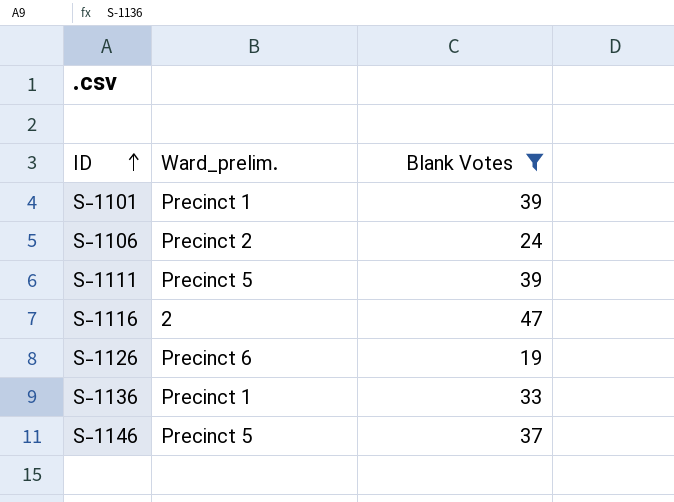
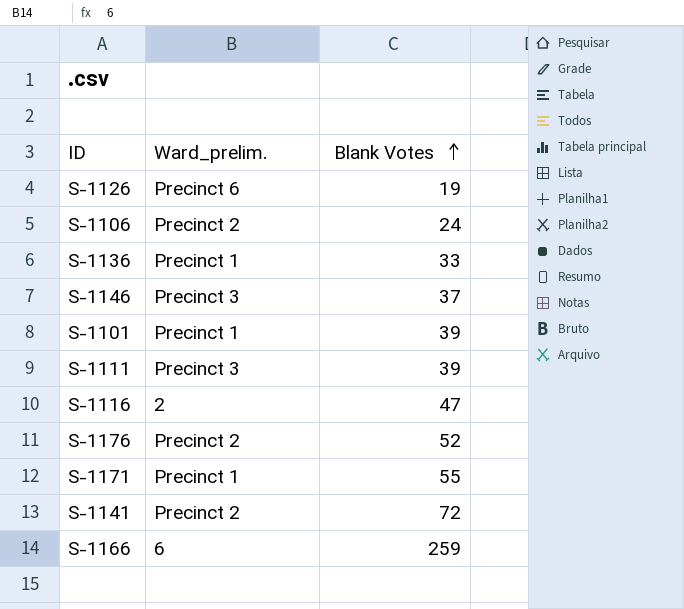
filter: Blank Votes <= 47 -> none
row order: ID ascending -> Blank Votes ascending
S-1146 | Ward_prelim.: Precinct 5 -> Precinct 3
S-1111 | Ward_prelim.: Precinct 5 -> Precinct 3

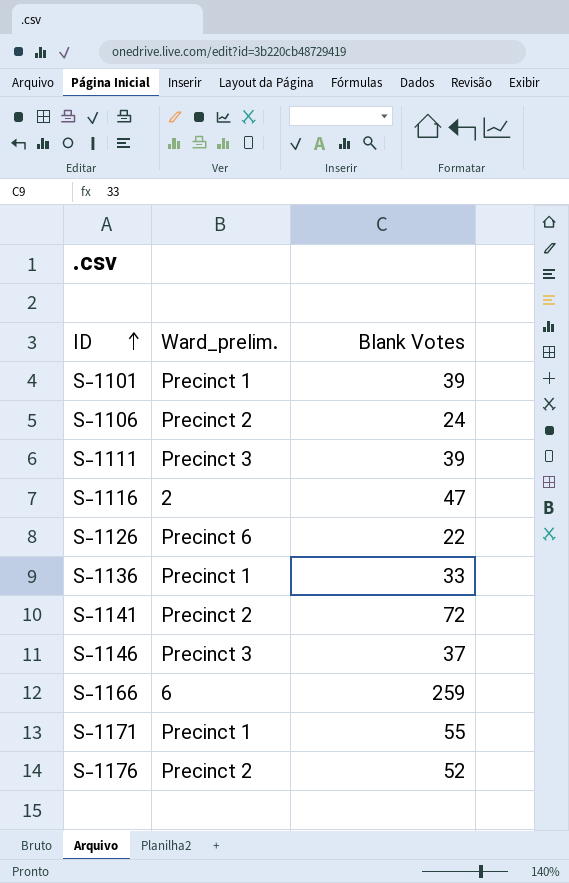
row order: Blank Votes ascending -> ID ascending
S-1126 | Blank Votes: 19 -> 22

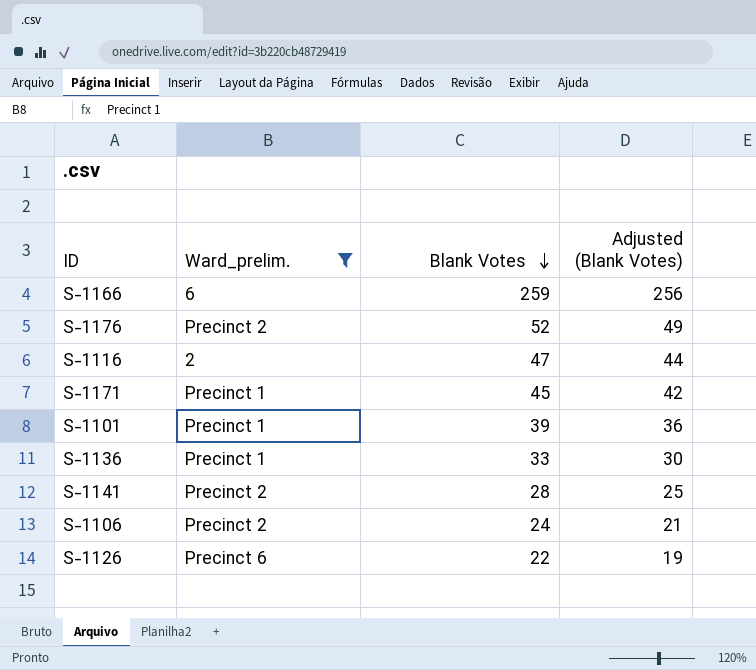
filter: none -> Ward_prelim. != Precinct 3
row order: ID ascending -> Blank Votes descending
column Adjusted (Blank Votes) | formula: none -> [Blank Votes] - 3
S-1171 | Blank Votes: 55 -> 45
S-1141 | Blank Votes: 72 -> 28

